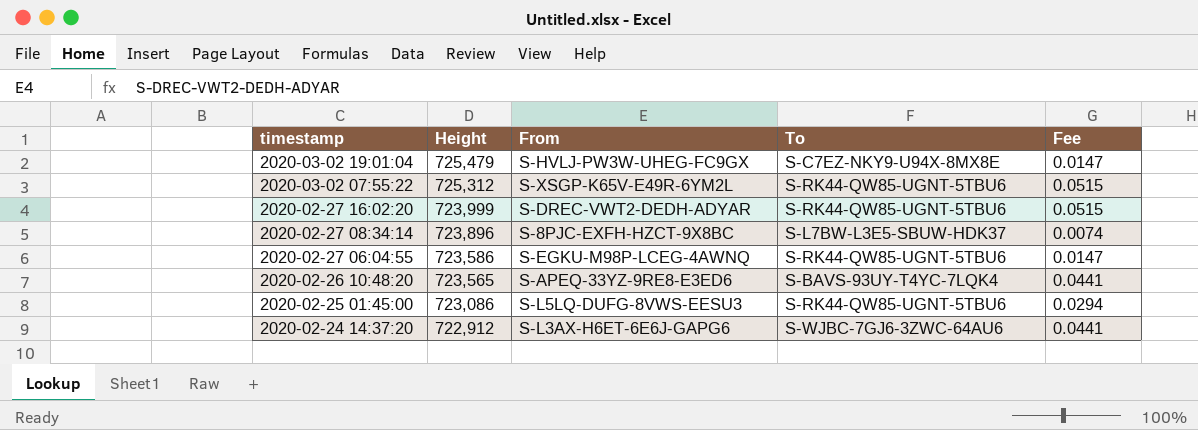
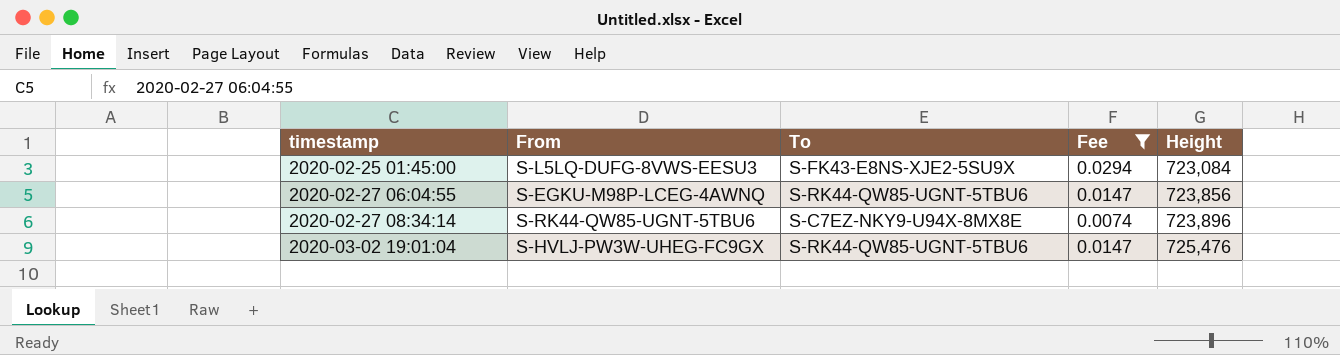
filter: none -> Fee <= 0.0294
row order: timestamp descending -> timestamp ascending
column Height | position: 2 -> 5
2020-02-25 01:45:00 | To: S-RK44-QW85-UGNT-5TBU6 -> S-FK43-E8NS-XJE2-5SU9X
2020-02-25 01:45:00 | Height: 723,086 -> 723,084
2020-02-27 06:04:55 | Height: 723,586 -> 723,856
2020-02-27 08:34:14 | From: S-8PJC-EXFH-HZCT-9X8BC -> S-RK44-QW85-UGNT-5TBU6
2020-02-27 08:34:14 | To: S-L7BW-L3E5-SBUW-HDK37 -> S-C7EZ-NKY9-U94X-8MX8E
2020-03-02 19:01:04 | To: S-C7EZ-NKY9-U94X-8MX8E -> S-RK44-QW85-UGNT-5TBU6
2020-03-02 19:01:04 | Height: 725,479 -> 725,476

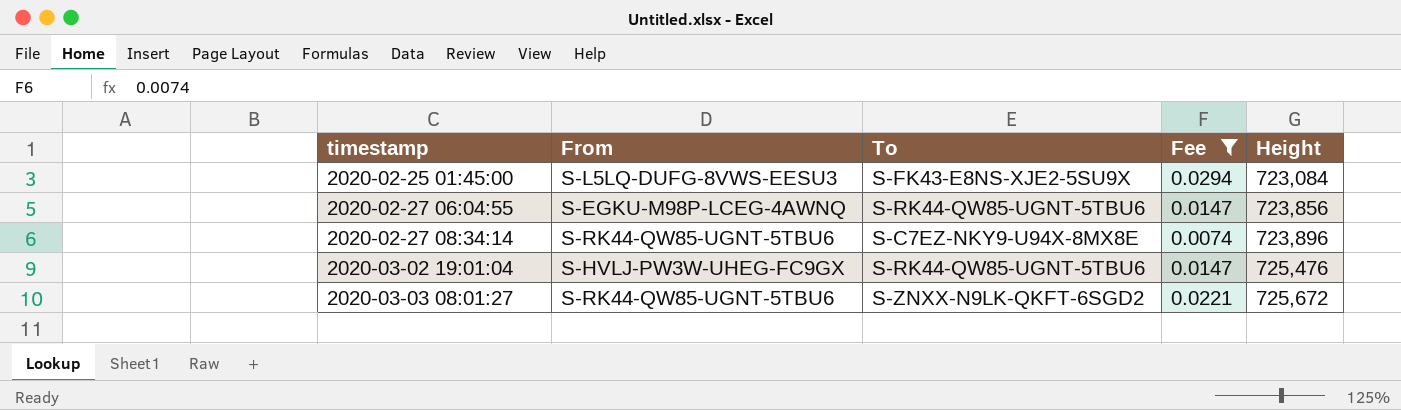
row 2020-03-03 08:01:27: none -> S-RK44-QW85-UGNT-5TBU6 | S-ZNXX-N9LK-QKFT-6SGD2 | 0.0221 | 725,672

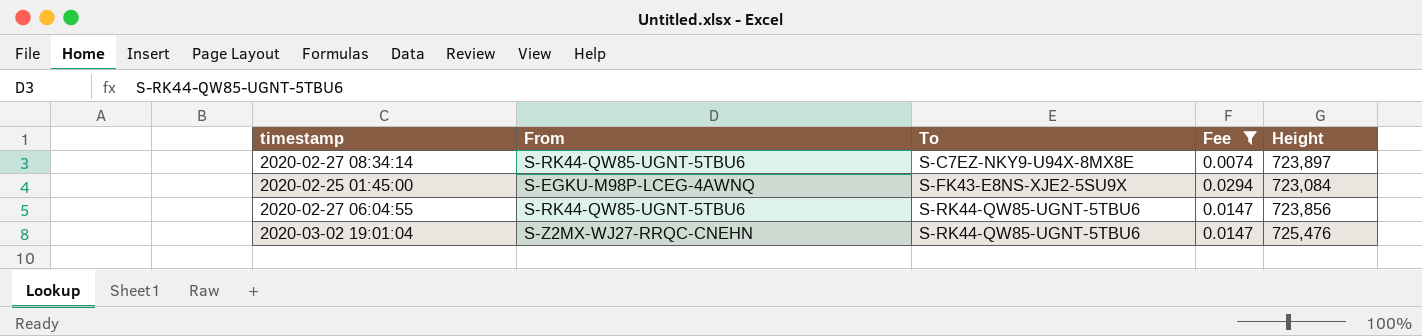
row order: timestamp ascending -> To ascending
row 2020-03-03 08:01:27: S-RK44-QW85-UGNT-5TBU6 | S-ZNXX-N9LK-QKFT-6SGD2 | 0.0221 | 725,672 -> none
2020-02-27 08:34:14 | Height: 723,896 -> 723,897
2020-02-25 01:45:00 | From: S-L5LQ-DUFG-8VWS-EESU3 -> S-EGKU-M98P-LCEG-4AWNQ
2020-02-27 06:04:55 | From: S-EGKU-M98P-LCEG-4AWNQ -> S-RK44-QW85-UGNT-5TBU6
2020-03-02 19:01:04 | From: S-HVLJ-PW3W-UHEG-FC9GX -> S-Z2MX-WJ27-RRQC-CNEHN

